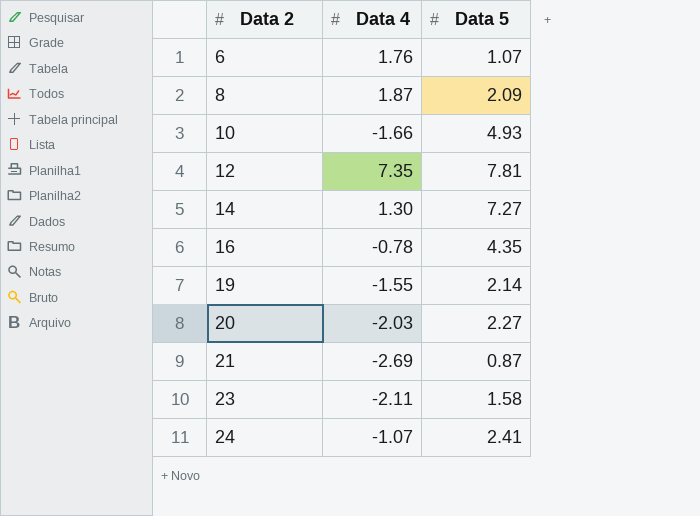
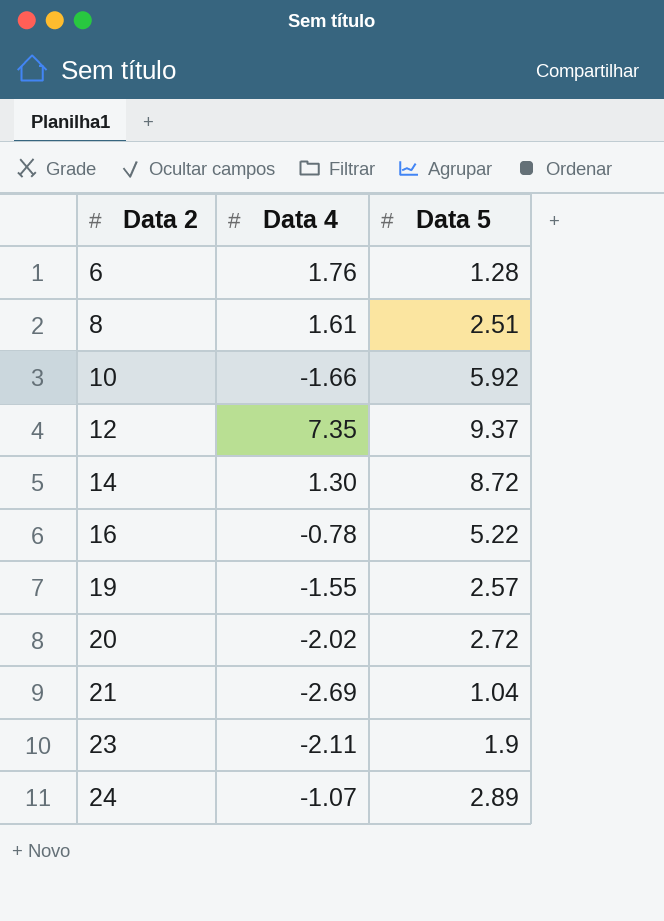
6 | Data 5: 1.07 -> 1.28
8 | Data 4: 1.87 -> 1.61
8 | Data 5: 2.09 -> 2.51
10 | Data 5: 4.93 -> 5.92
12 | Data 5: 7.81 -> 9.37
14 | Data 5: 7.27 -> 8.72
16 | Data 5: 4.35 -> 5.22
19 | Data 5: 2.14 -> 2.57
20 | Data 4: -2.03 -> -2.02
20 | Data 5: 2.27 -> 2.72
21 | Data 5: 0.87 -> 1.04
23 | Data 5: 1.58 -> 1.9
24 | Data 5: 2.41 -> 2.89

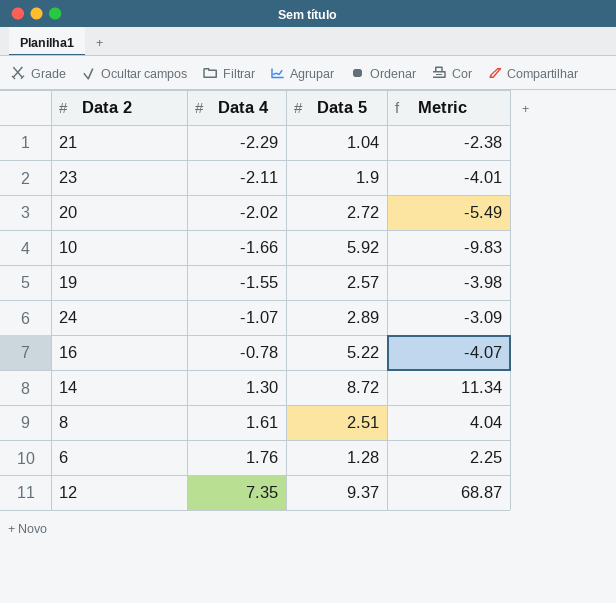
row order: Data 2 ascending -> Data 4 ascending
column Metric | formula: none -> [Data 4] * [Data 5]
21 | Data 4: -2.69 -> -2.29

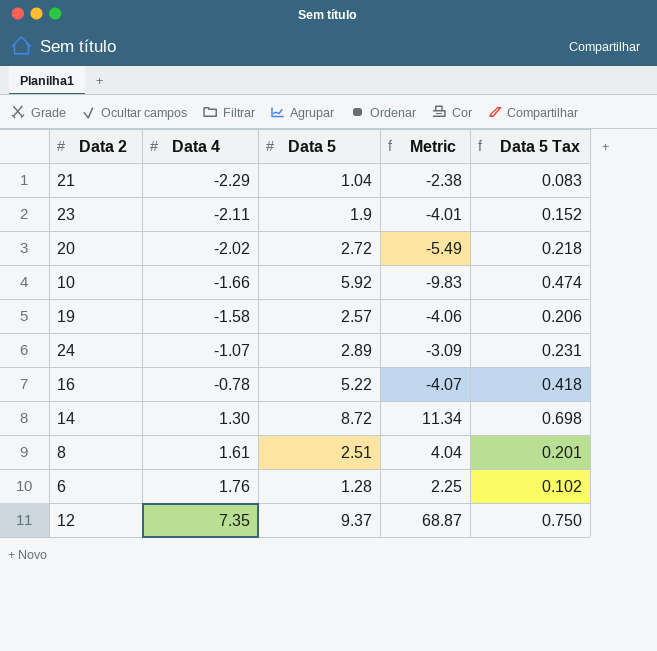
column Data 5 Tax | formula: none -> [Data 5] * 0.08
19 | Data 4: -1.55 -> -1.58
19 | Metric: -3.98 -> -4.06

